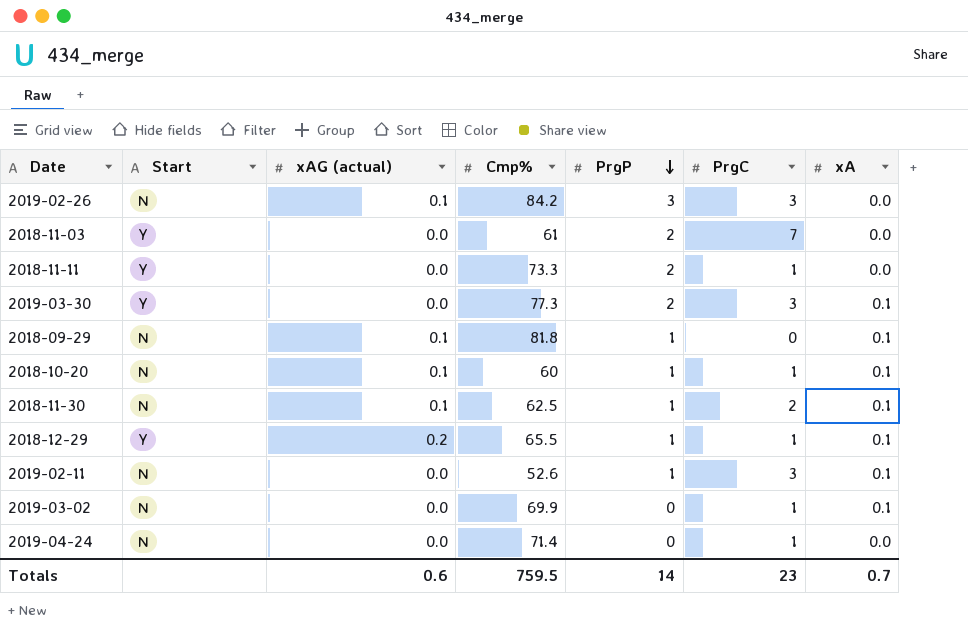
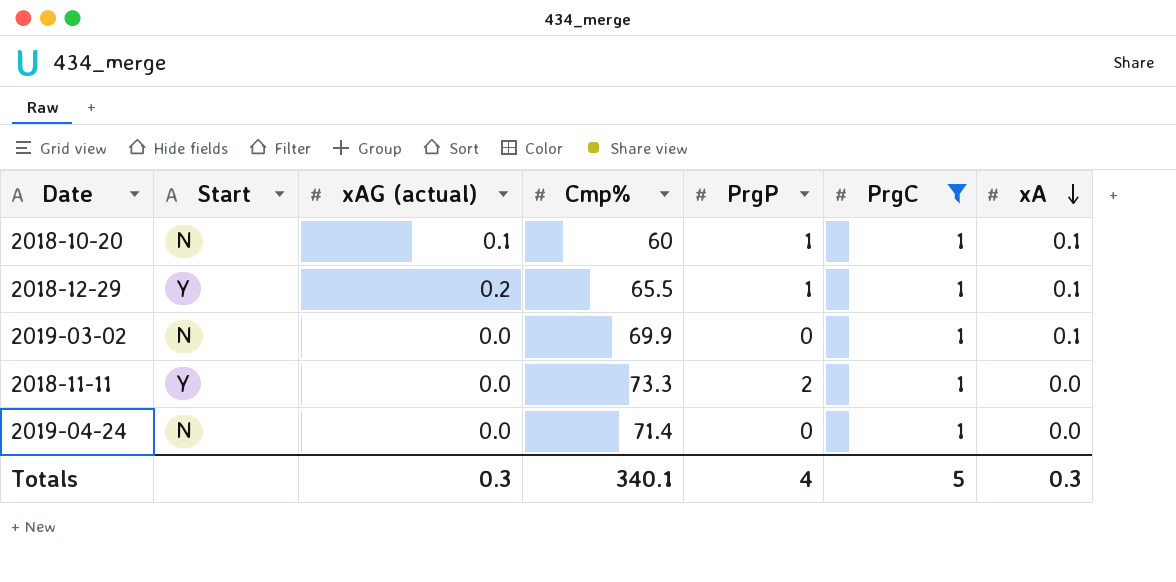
filter: none -> PrgC = 1
row order: PrgP descending -> xA descending
Totals | xAG (actual): 0.6 -> 0.3
Totals | Cmp%: 759.5 -> 340.1
Totals | PrgP: 14 -> 4
Totals | PrgC: 23 -> 5
Totals | xA: 0.7 -> 0.3

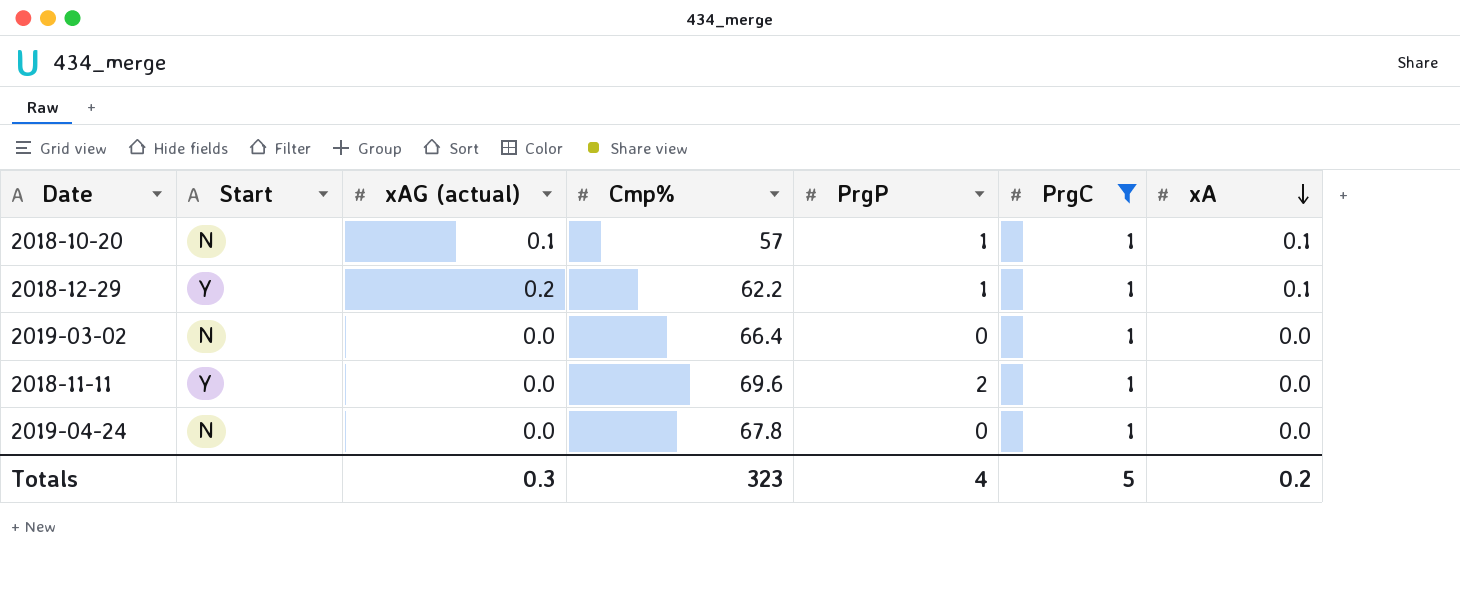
2018-10-20 | Cmp%: 60 -> 57
2018-12-29 | Cmp%: 65.5 -> 62.2
2019-03-02 | Cmp%: 69.9 -> 66.4
2019-03-02 | xA: 0.1 -> 0.0
2018-11-11 | Cmp%: 73.3 -> 69.6
2019-04-24 | Cmp%: 71.4 -> 67.8
Totals | Cmp%: 340.1 -> 323
Totals | xA: 0.3 -> 0.2

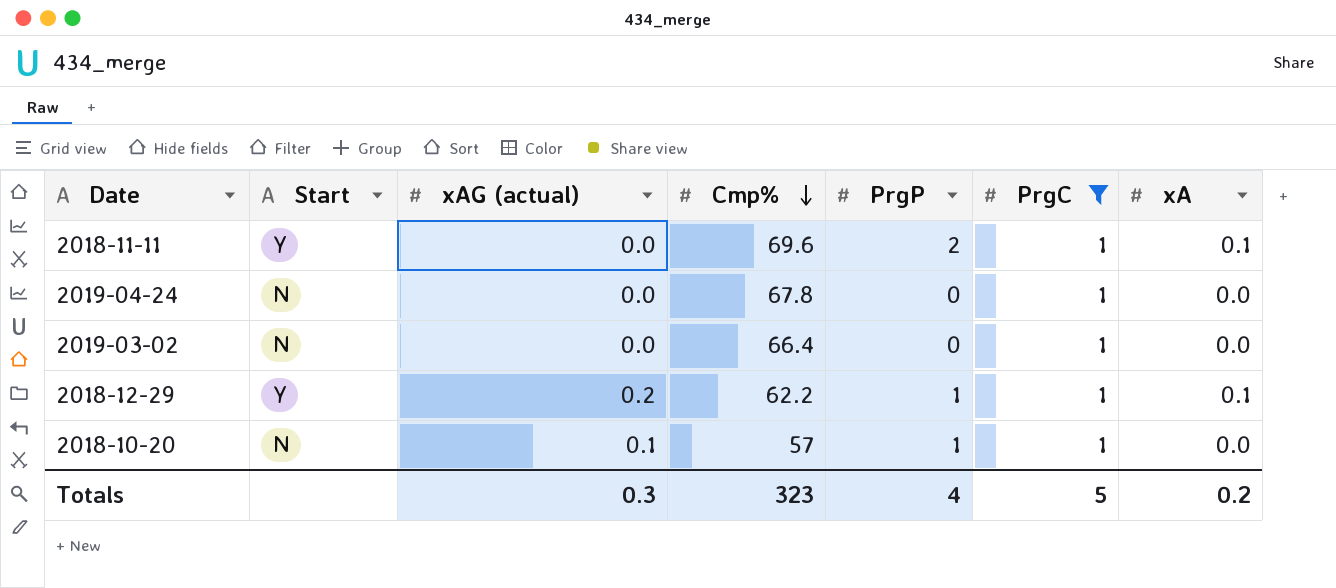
row order: xA descending -> Cmp% descending
2018-11-11 | xA: 0.0 -> 0.1
2018-10-20 | xA: 0.1 -> 0.0

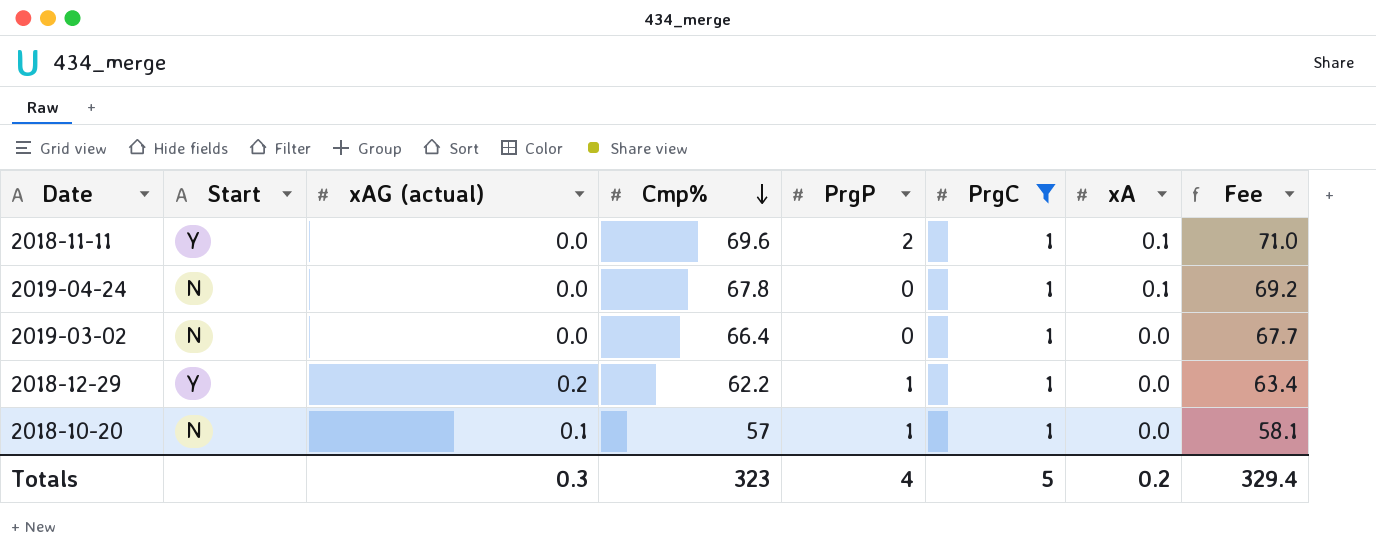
column Fee | formula: none -> [Cmp%] * 1.02
2019-04-24 | xA: 0.0 -> 0.1
2018-12-29 | xA: 0.1 -> 0.0

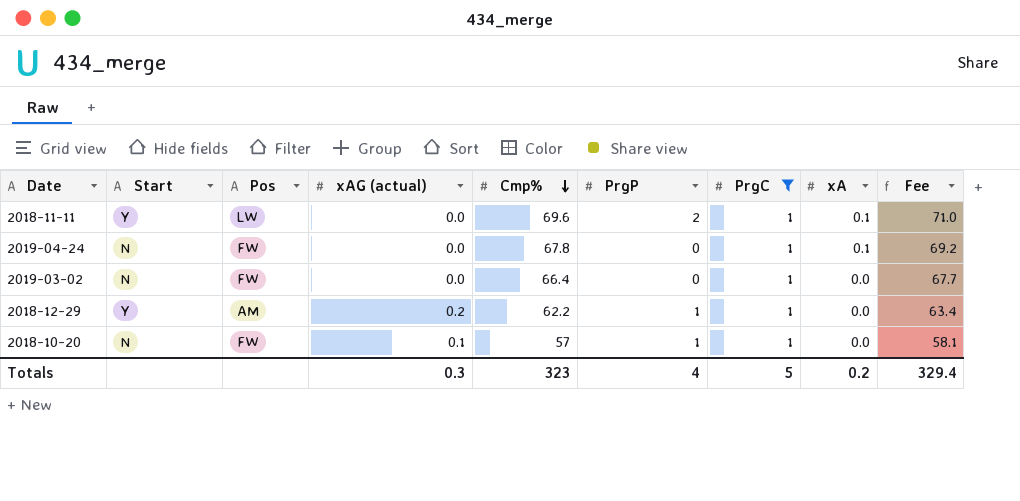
column Pos | position: none -> 3

